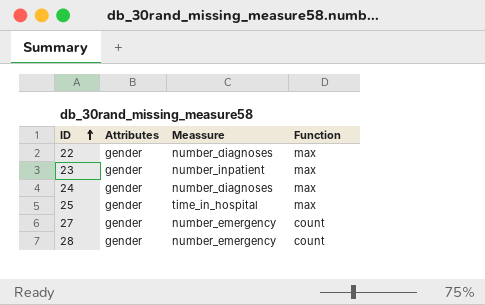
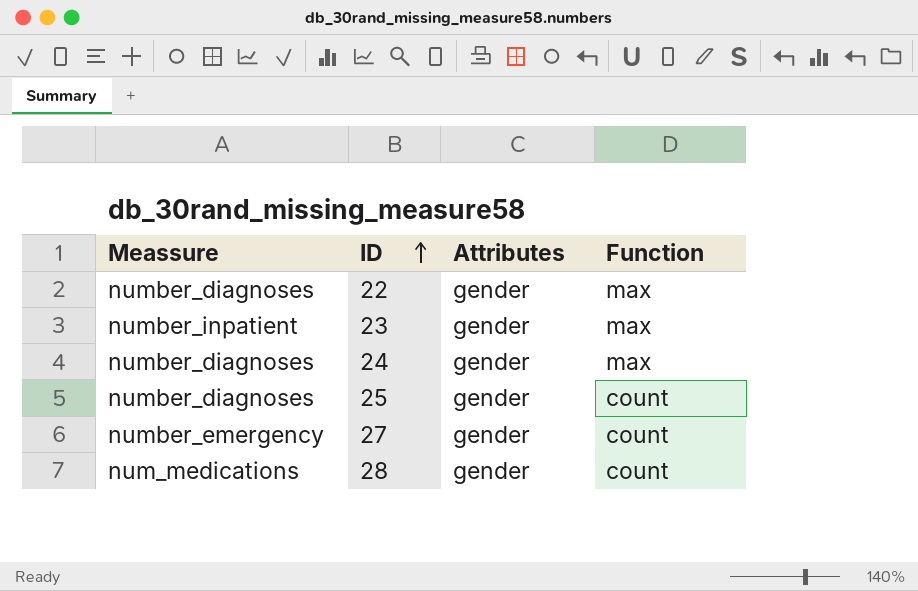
column Meassure | position: 3 -> 1
25 | Meassure: time_in_hospital -> number_diagnoses
25 | Function: max -> count
28 | Meassure: number_emergency -> num_medications

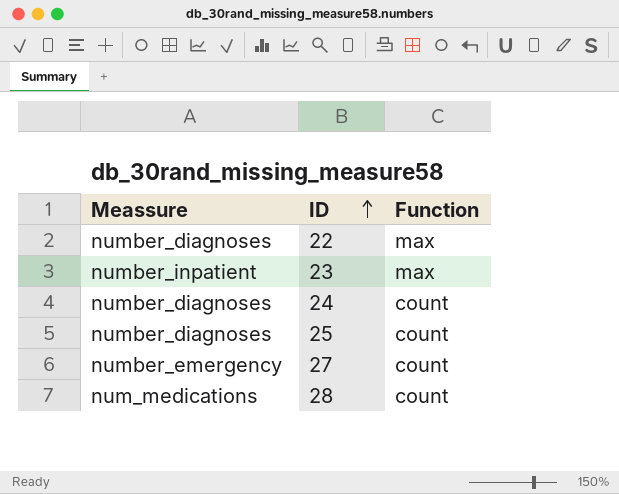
column Attributes | position: 3 -> none
24 | Function: max -> count

